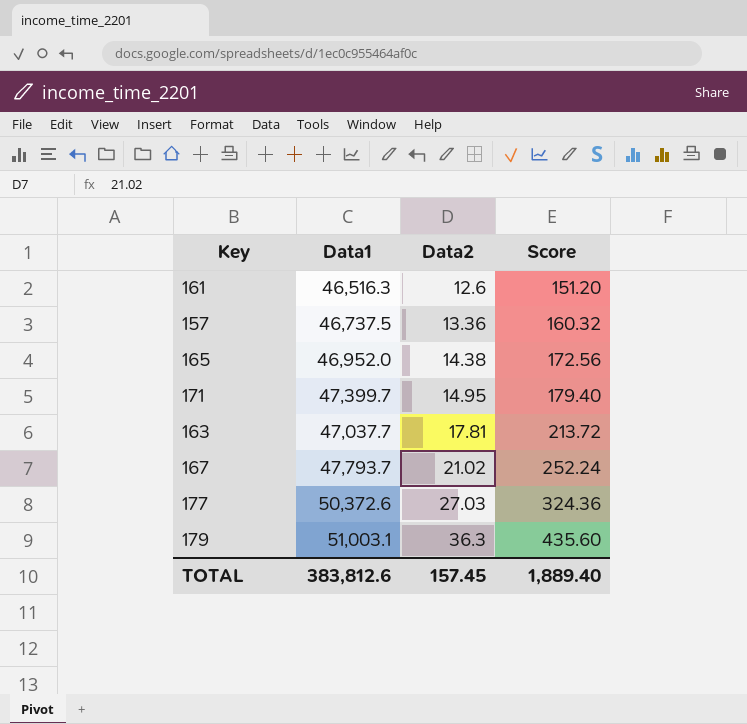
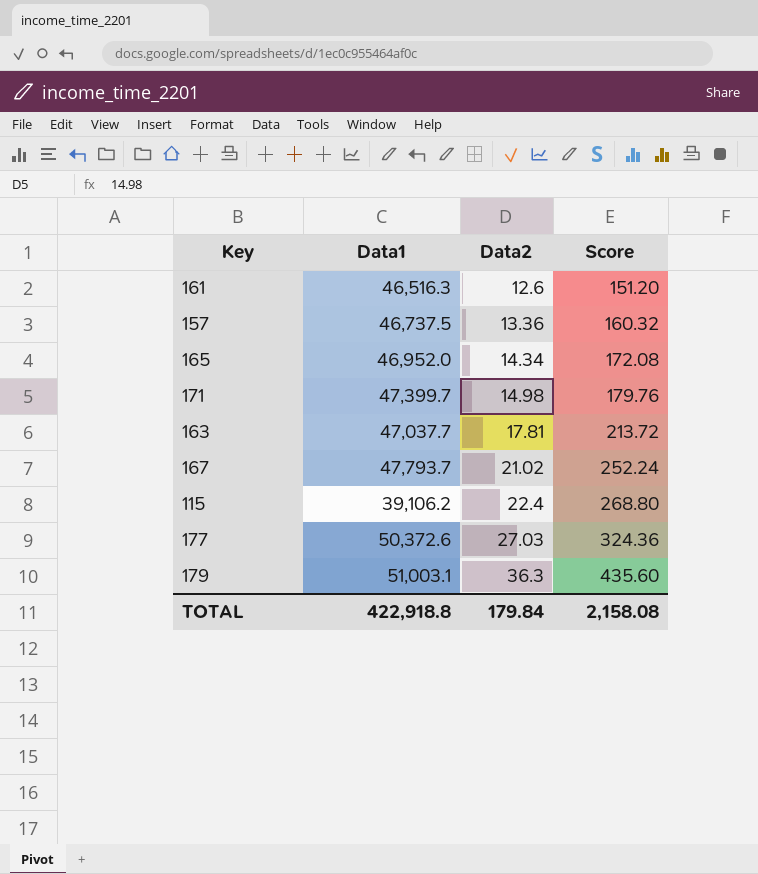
165 | Data2: 14.38 -> 14.34
165 | Score: 172.56 -> 172.08
171 | Data2: 14.95 -> 14.98
171 | Score: 179.40 -> 179.76
row 115: none -> 39,106.2 | 22.4 | 268.80
TOTAL | Data1: 383,812.6 -> 422,918.8
TOTAL | Data2: 157.45 -> 179.84
TOTAL | Score: 1,889.40 -> 2,158.08

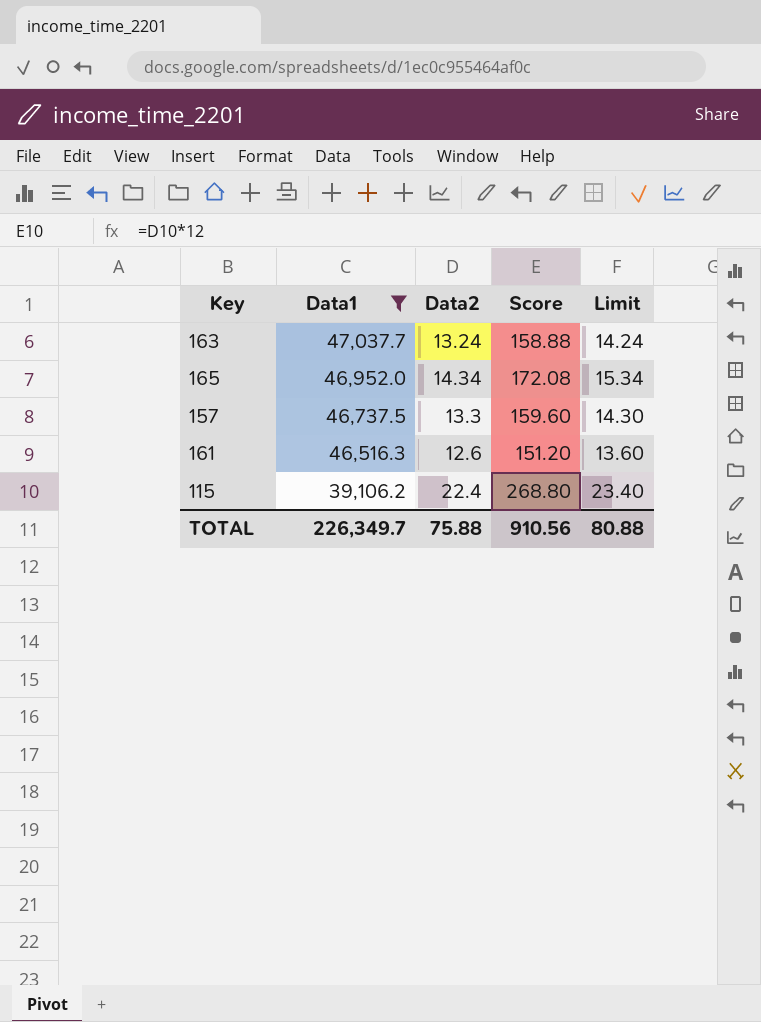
filter: none -> Data1 <= 47,037.7
row order: Data2 ascending -> Data1 descending
column Limit | formula: none -> [Data2] + 1
163 | Data2: 17.81 -> 13.24
163 | Score: 213.72 -> 158.88
157 | Data2: 13.36 -> 13.3
157 | Score: 160.32 -> 159.60
TOTAL | Data1: 422,918.8 -> 226,349.7
TOTAL | Data2: 179.84 -> 75.88
TOTAL | Score: 2,158.08 -> 910.56

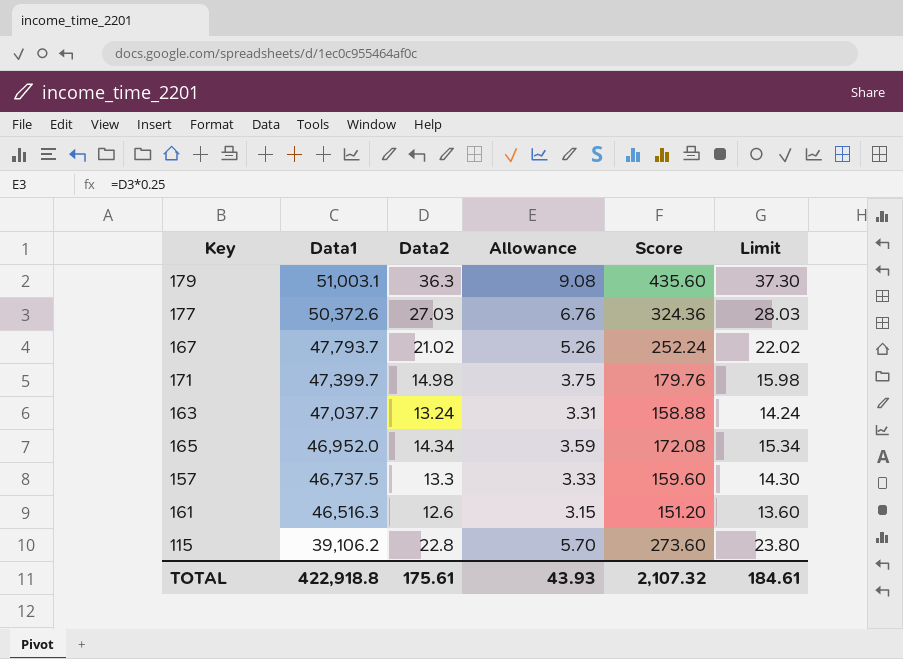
filter: Data1 <= 47,037.7 -> none
column Allowance | formula: none -> [Data2] * 0.25
115 | Data2: 22.4 -> 22.8
115 | Score: 268.80 -> 273.60
115 | Limit: 23.40 -> 23.80
TOTAL | Data1: 226,349.7 -> 422,918.8
TOTAL | Data2: 75.88 -> 175.61
TOTAL | Score: 910.56 -> 2,107.32
TOTAL | Limit: 80.88 -> 184.61

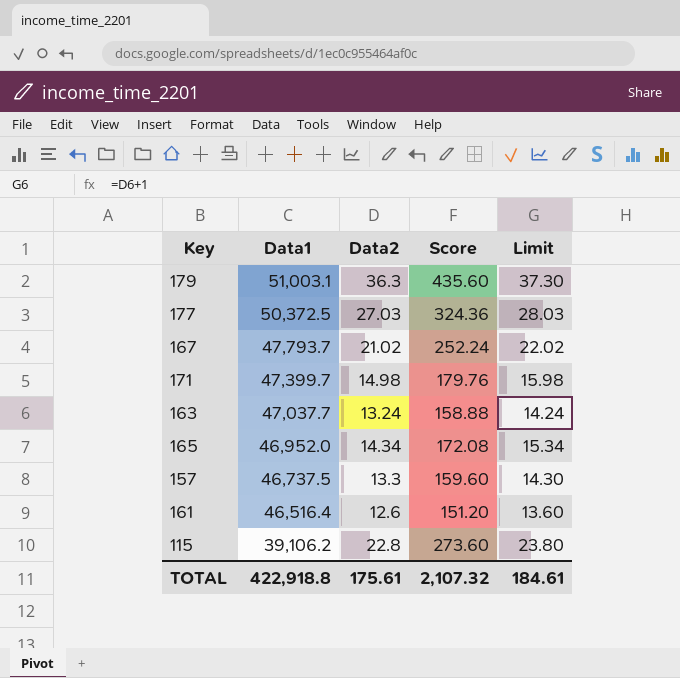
column Allowance | formula: [Data2] * 0.25 -> none
177 | Data1: 50,372.6 -> 50,372.5
161 | Data1: 46,516.3 -> 46,516.4

